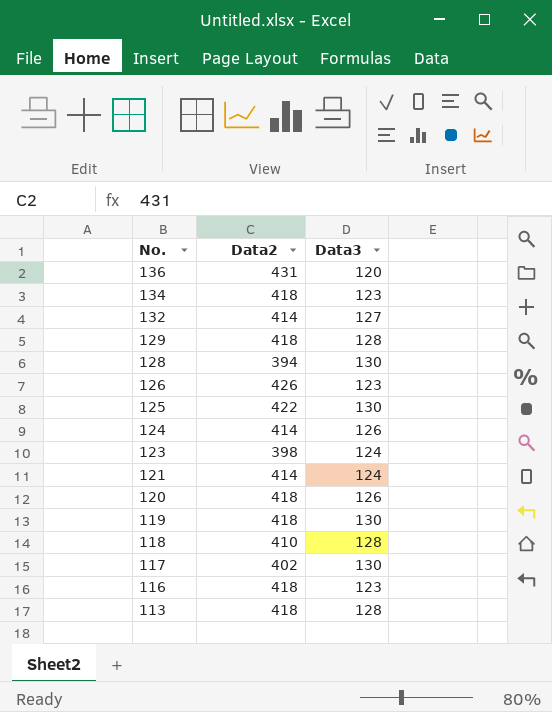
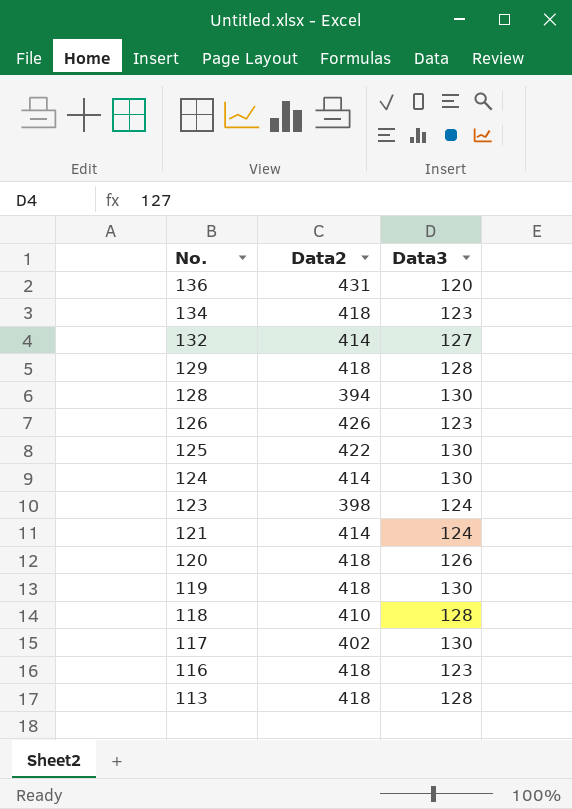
124 | Data3: 126 -> 130

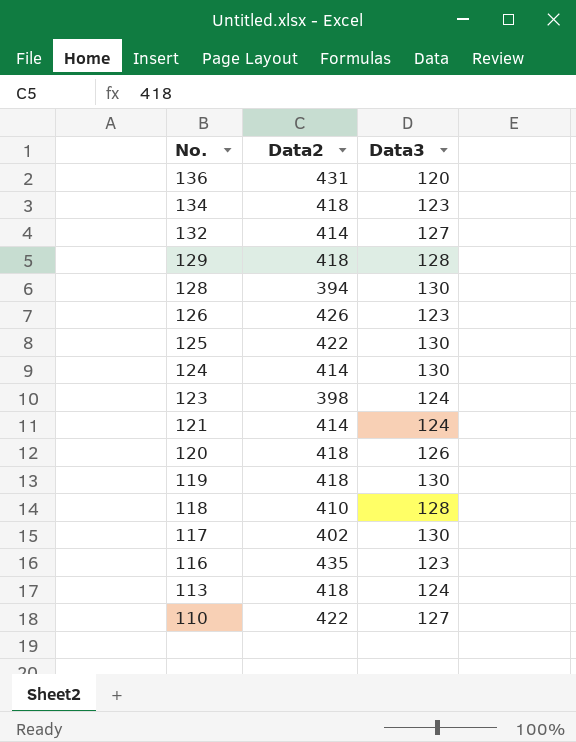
116 | Data2: 418 -> 435
113 | Data3: 128 -> 124
row 110: none -> 422 | 127

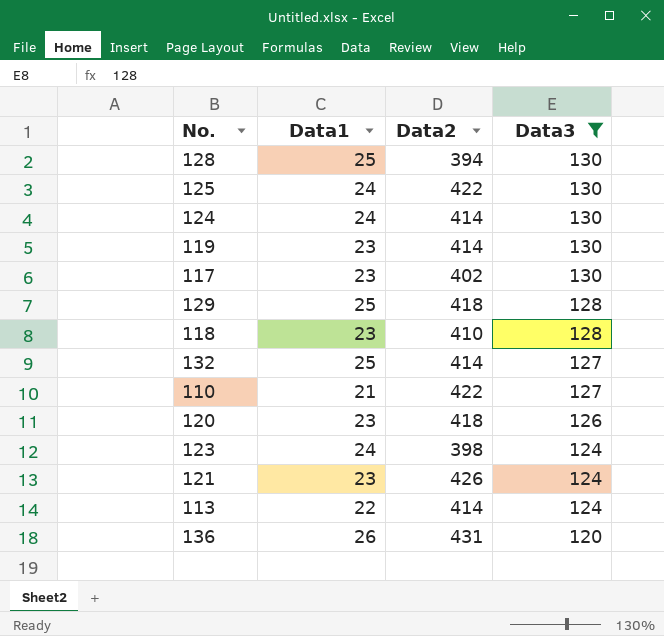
filter: none -> Data3 != 123
row order: No. descending -> Data3 descending
column Data1 | position: none -> 2
119 | Data2: 418 -> 414
121 | Data2: 414 -> 426
113 | Data2: 418 -> 414

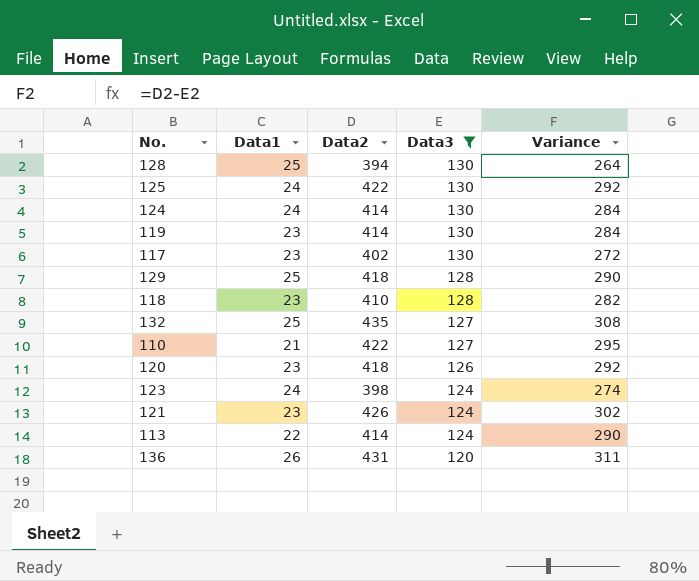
column Variance | formula: none -> [Data2] - [Data3]
132 | Data2: 414 -> 435

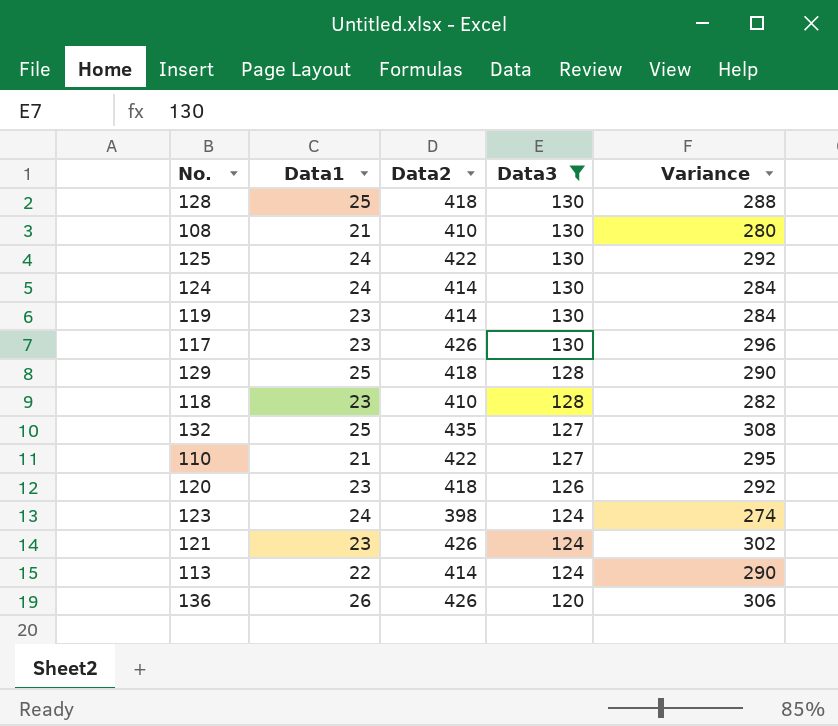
128 | Data2: 394 -> 418
128 | Variance: 264 -> 288
row 108: none -> 21 | 410 | 130 | 280
117 | Data2: 402 -> 426
117 | Variance: 272 -> 296
136 | Data2: 431 -> 426
136 | Variance: 311 -> 306

